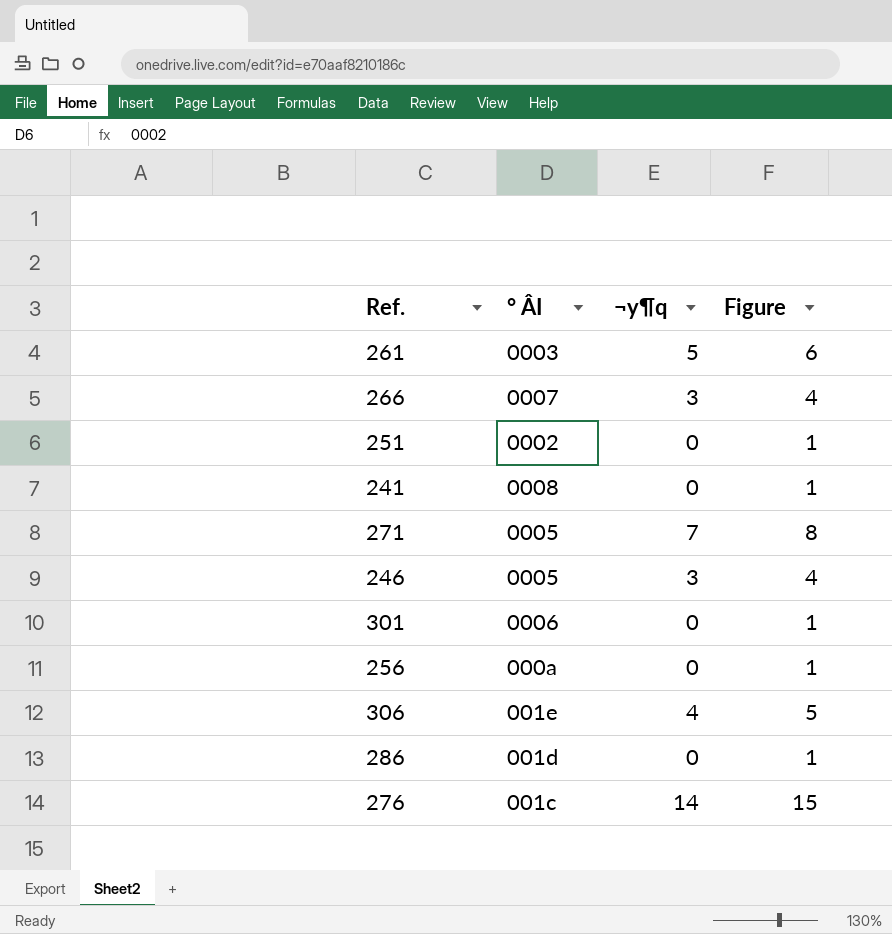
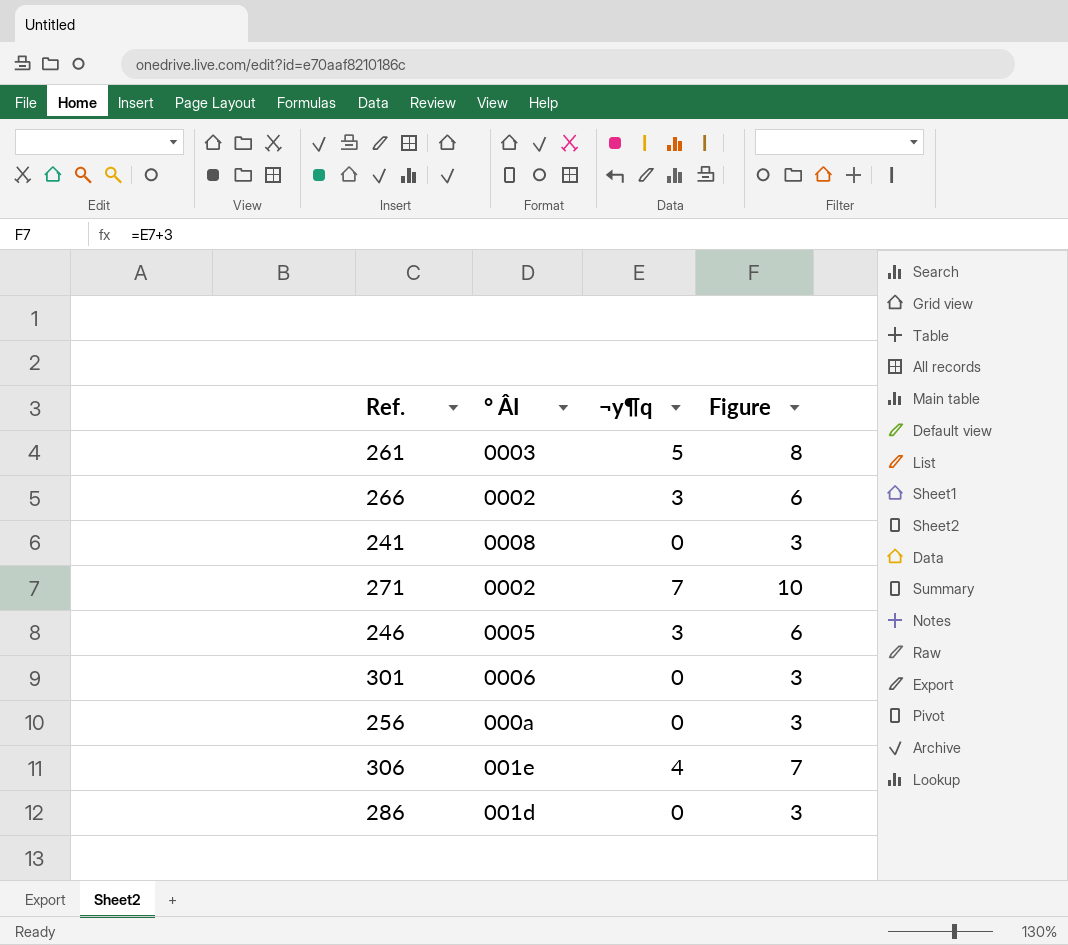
column Figure | formula: [¬y¶q] + 1 -> [¬y¶q] + 3
row 251: 0002 | 0 | 1 -> none
row 276: 001c | 14 | 15 -> none
266 | ° ÂI: 0007 -> 0002
271 | ° ÂI: 0005 -> 0002

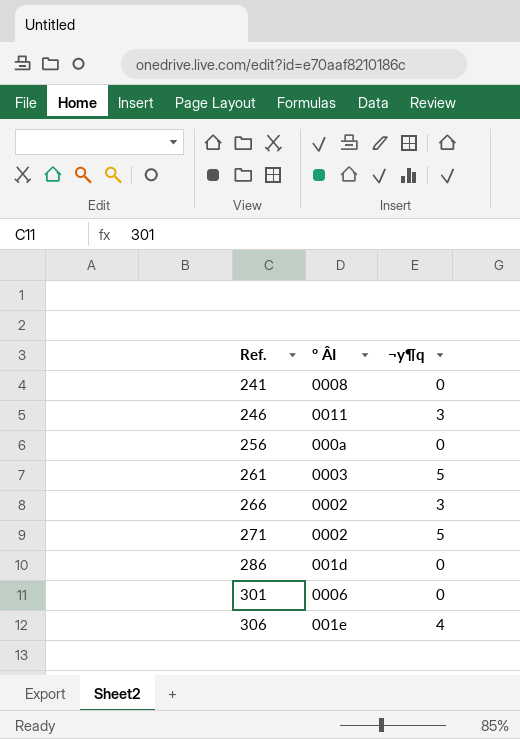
row order: none -> Ref. ascending
column Figure | formula: [¬y¶q] + 3 -> none
246 | ° ÂI: 0005 -> 0011
271 | ¬y¶q: 7 -> 5

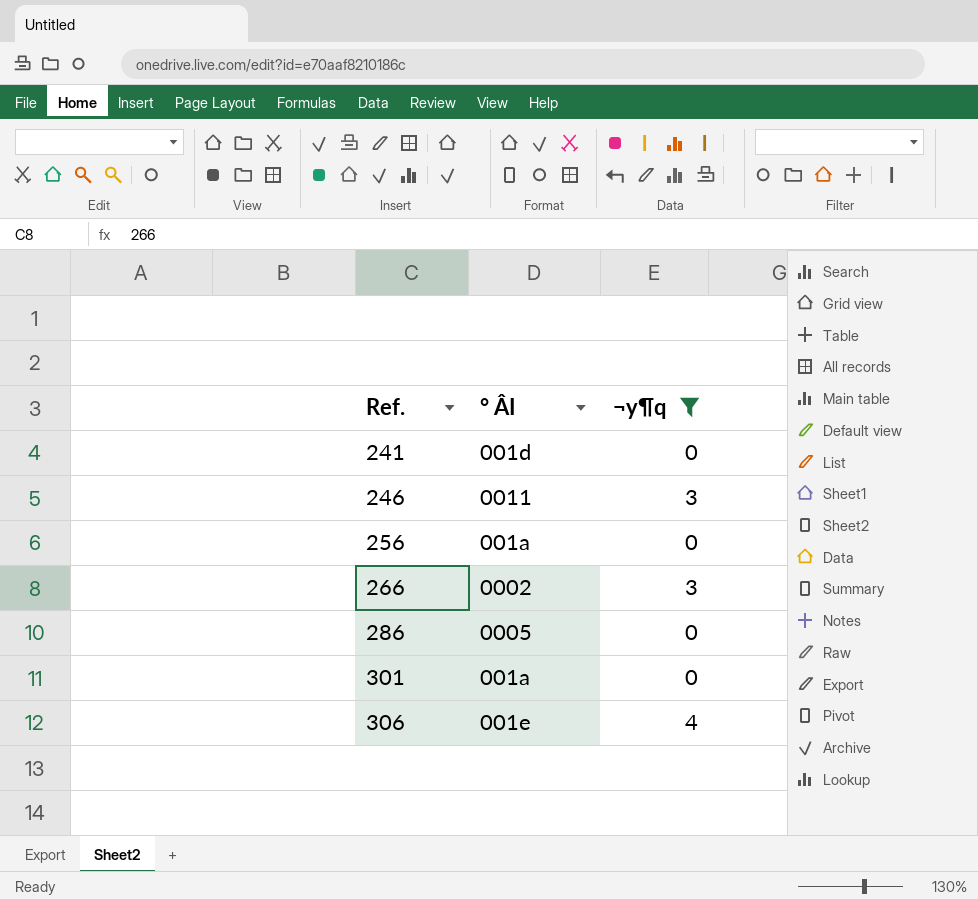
filter: none -> ¬y¶q != 5
241 | ° ÂI: 0008 -> 001d
256 | ° ÂI: 000a -> 001a
286 | ° ÂI: 001d -> 0005
301 | ° ÂI: 0006 -> 001a

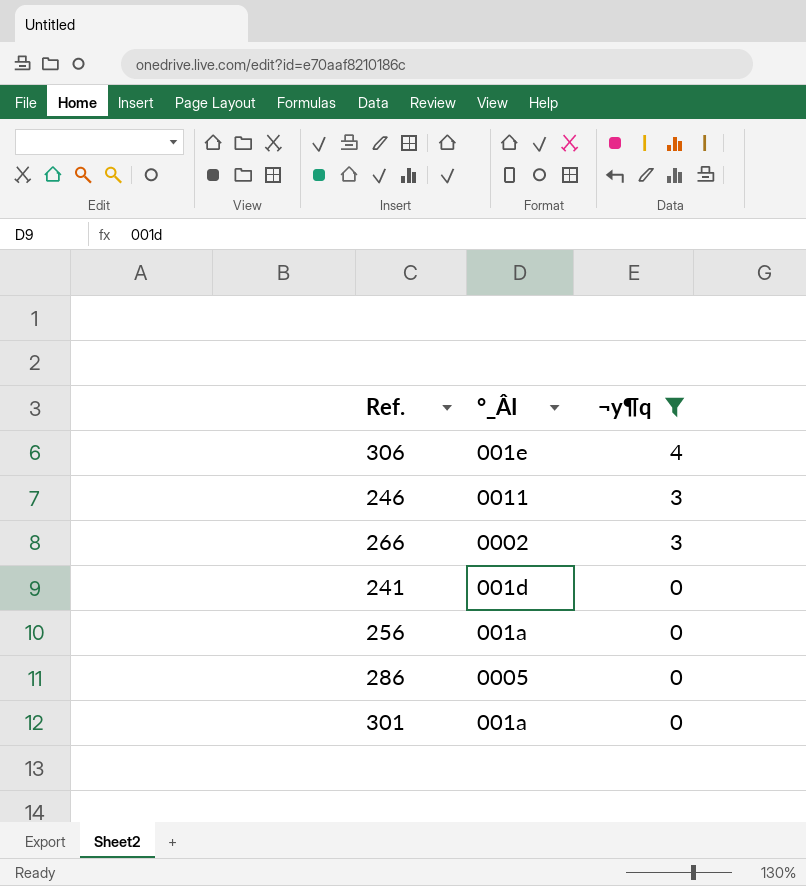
row order: Ref. ascending -> ¬y¶q descending
column name: ° ÂI -> °_ÂI

